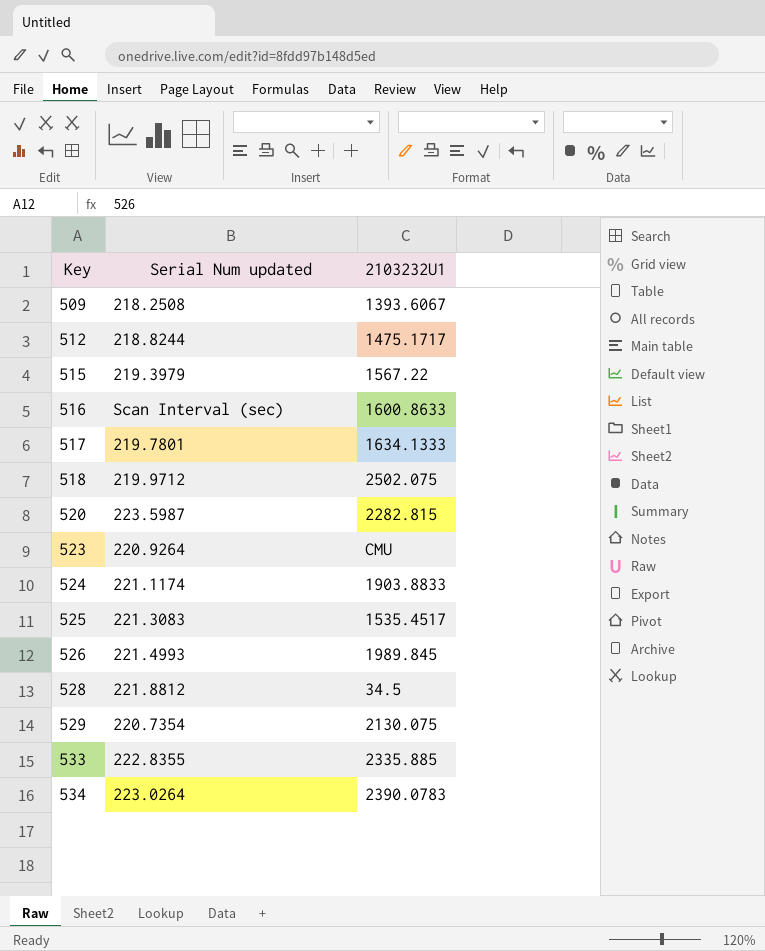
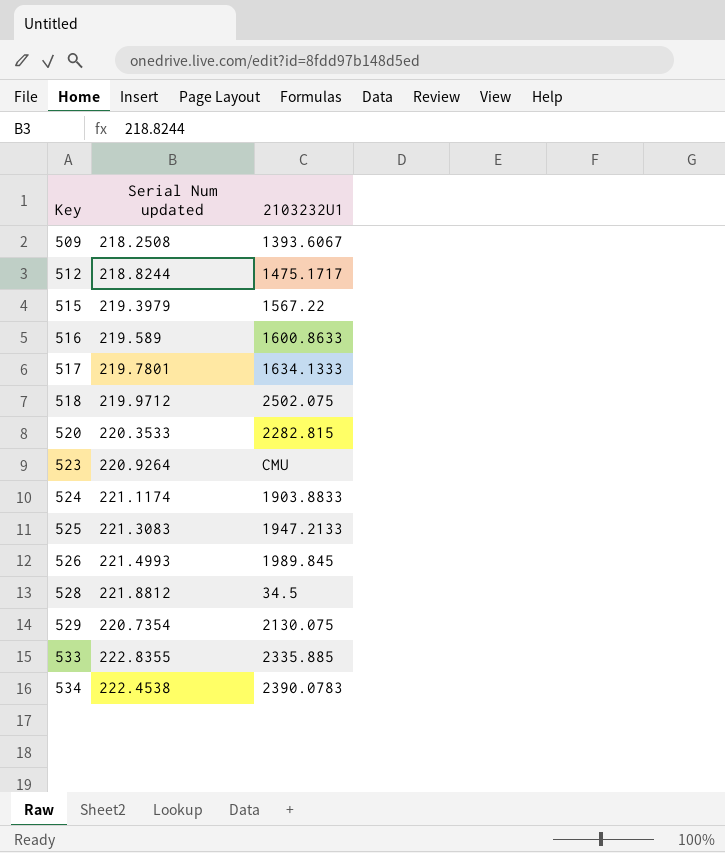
516 | Serial Num updated: Scan Interval (sec) -> 219.589
520 | Serial Num updated: 223.5987 -> 220.3533
525 | 2103232U1: 1535.4517 -> 1947.2133
534 | Serial Num updated: 223.0264 -> 222.4538

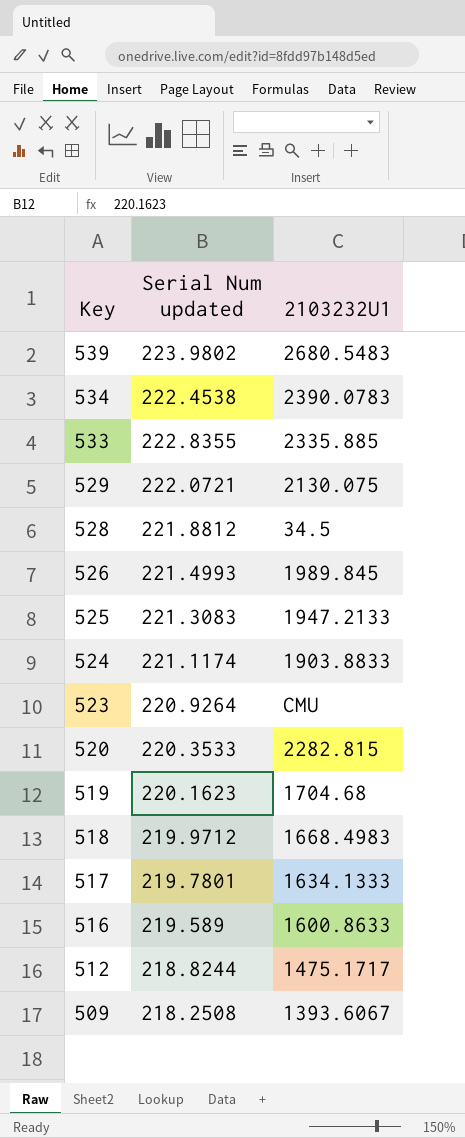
row order: Key ascending -> Key descending
row 515: 219.3979 | 1567.22 -> none
row 539: none -> 223.9802 | 2680.5483
529 | Serial Num updated: 220.7354 -> 222.0721
row 519: none -> 220.1623 | 1704.68
518 | 2103232U1: 2502.075 -> 1668.4983

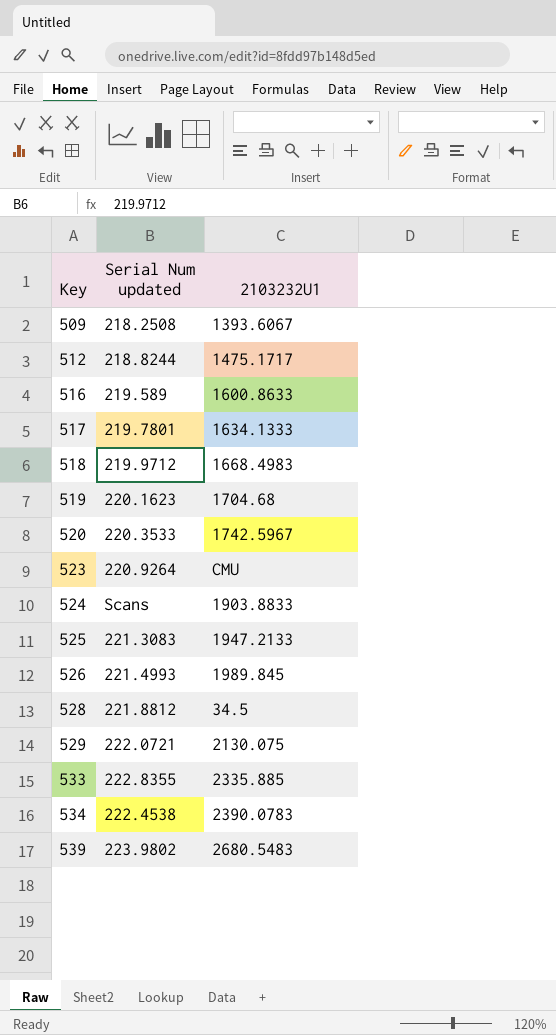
row order: Key descending -> Key ascending
520 | 2103232U1: 2282.815 -> 1742.5967
524 | Serial Num updated: 221.1174 -> Scans

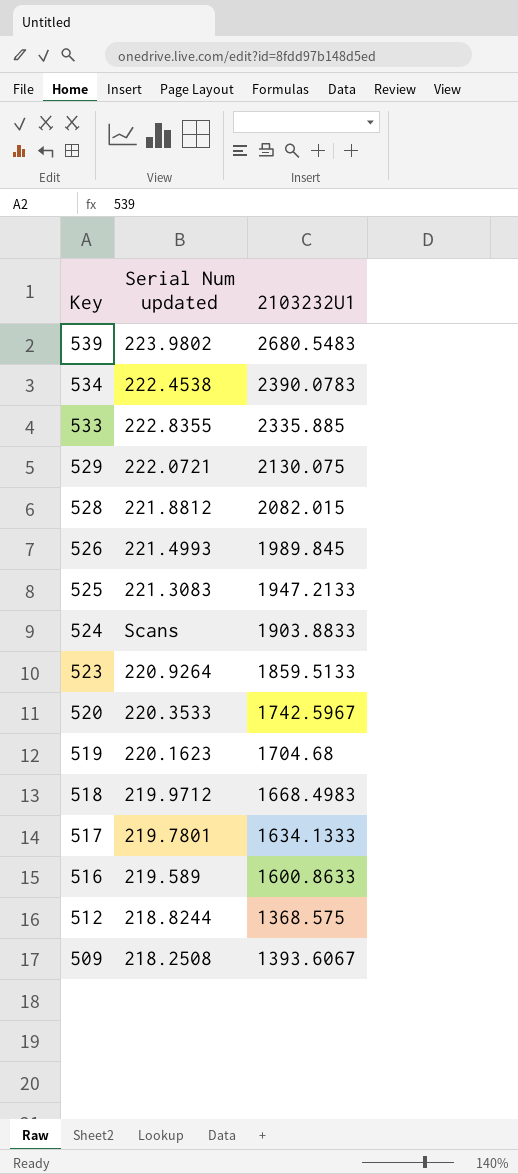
row order: Key ascending -> Key descending
528 | 2103232U1: 34.5 -> 2082.015
523 | 2103232U1: CMU -> 1859.5133
512 | 2103232U1: 1475.1717 -> 1368.575

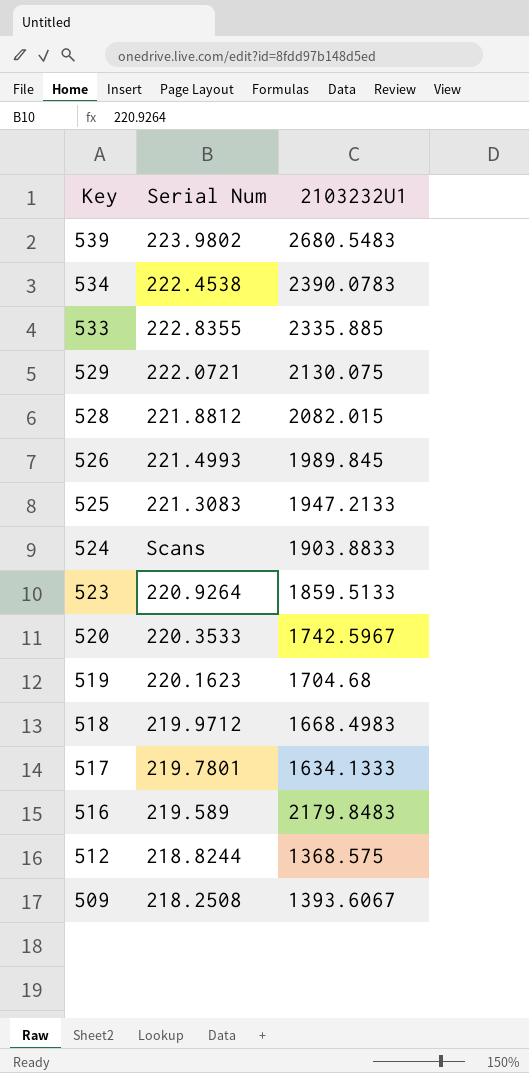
column name: Serial Num updated -> Serial Num
516 | 2103232U1: 1600.8633 -> 2179.8483

